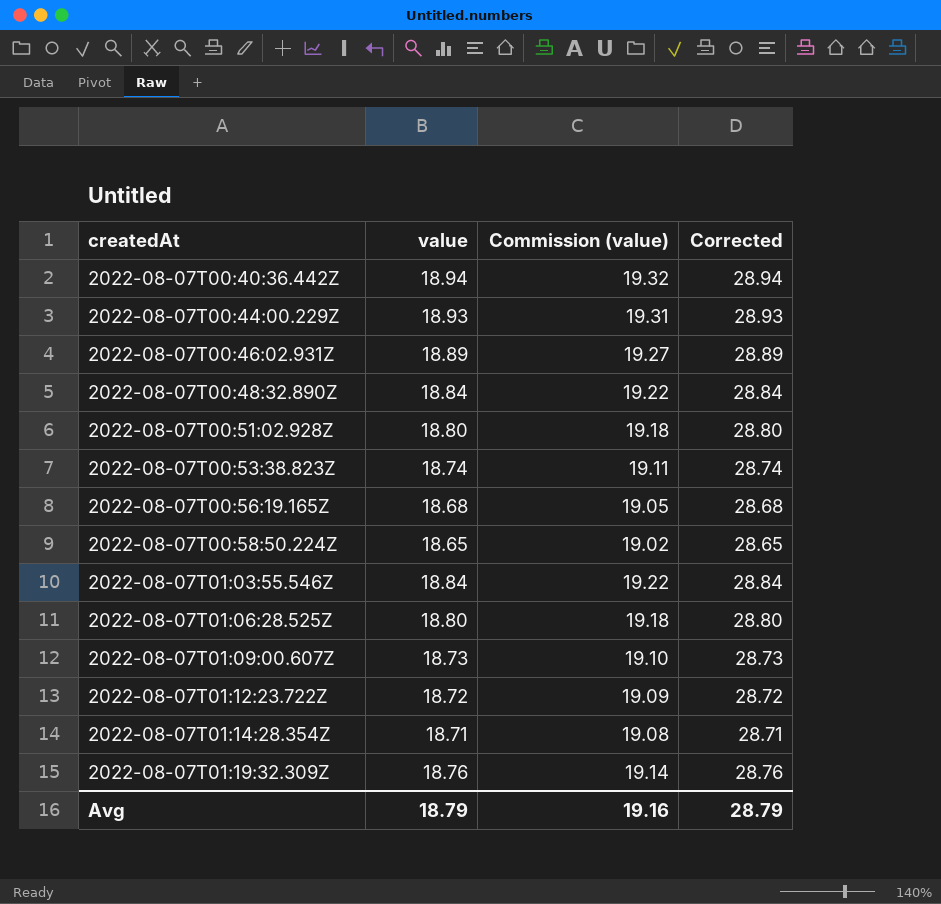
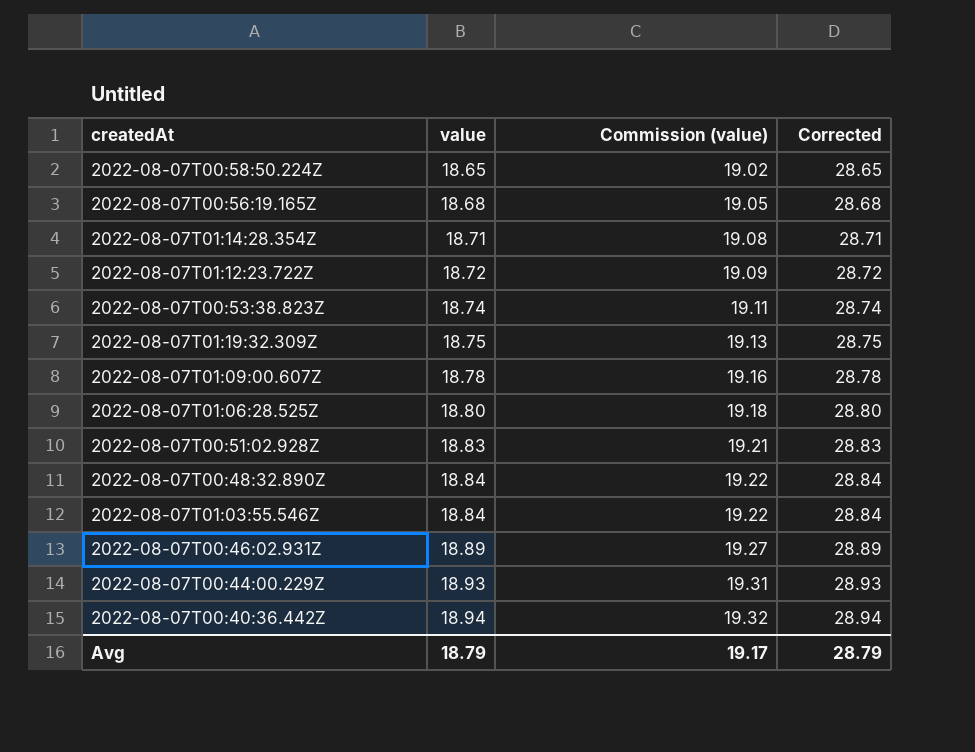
row order: createdAt ascending -> value ascending
2022-08-07T01:19:32.309Z | value: 18.76 -> 18.75
2022-08-07T01:19:32.309Z | Commission (value): 19.14 -> 19.13
2022-08-07T01:19:32.309Z | Corrected: 28.76 -> 28.75
2022-08-07T01:09:00.607Z | value: 18.73 -> 18.78
2022-08-07T01:09:00.607Z | Commission (value): 19.10 -> 19.16
2022-08-07T01:09:00.607Z | Corrected: 28.73 -> 28.78
2022-08-07T00:51:02.928Z | value: 18.80 -> 18.83
2022-08-07T00:51:02.928Z | Commission (value): 19.18 -> 19.21
2022-08-07T00:51:02.928Z | Corrected: 28.80 -> 28.83
Avg | Commission (value): 19.16 -> 19.17

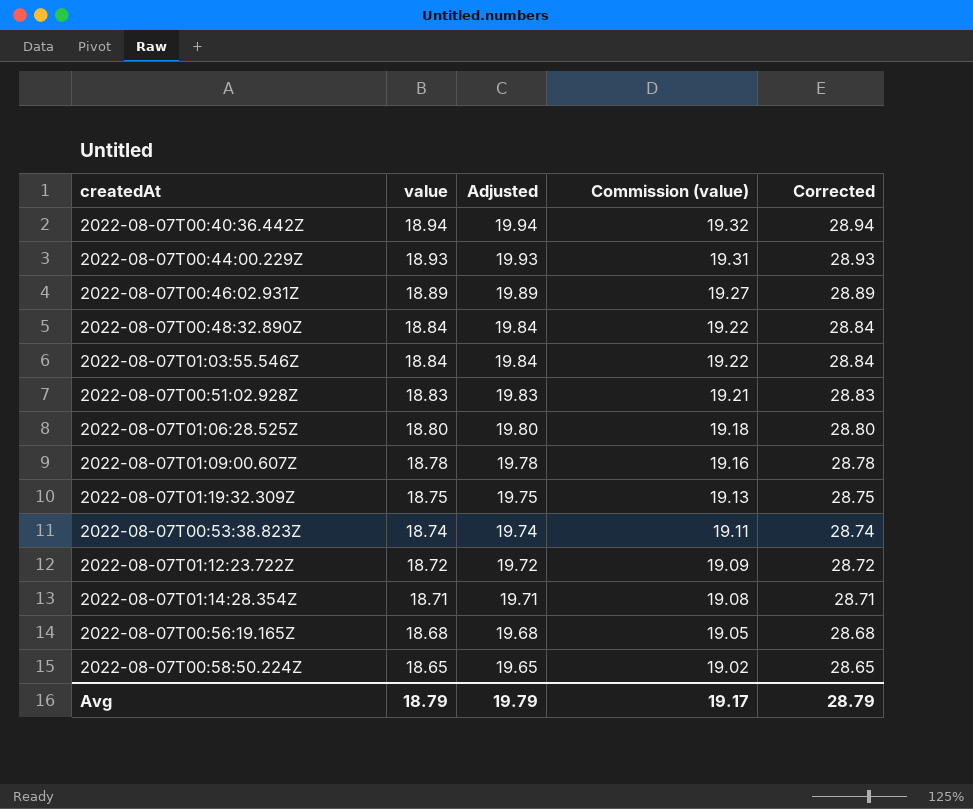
row order: value ascending -> value descending
column Adjusted | formula: none -> [value] + 1

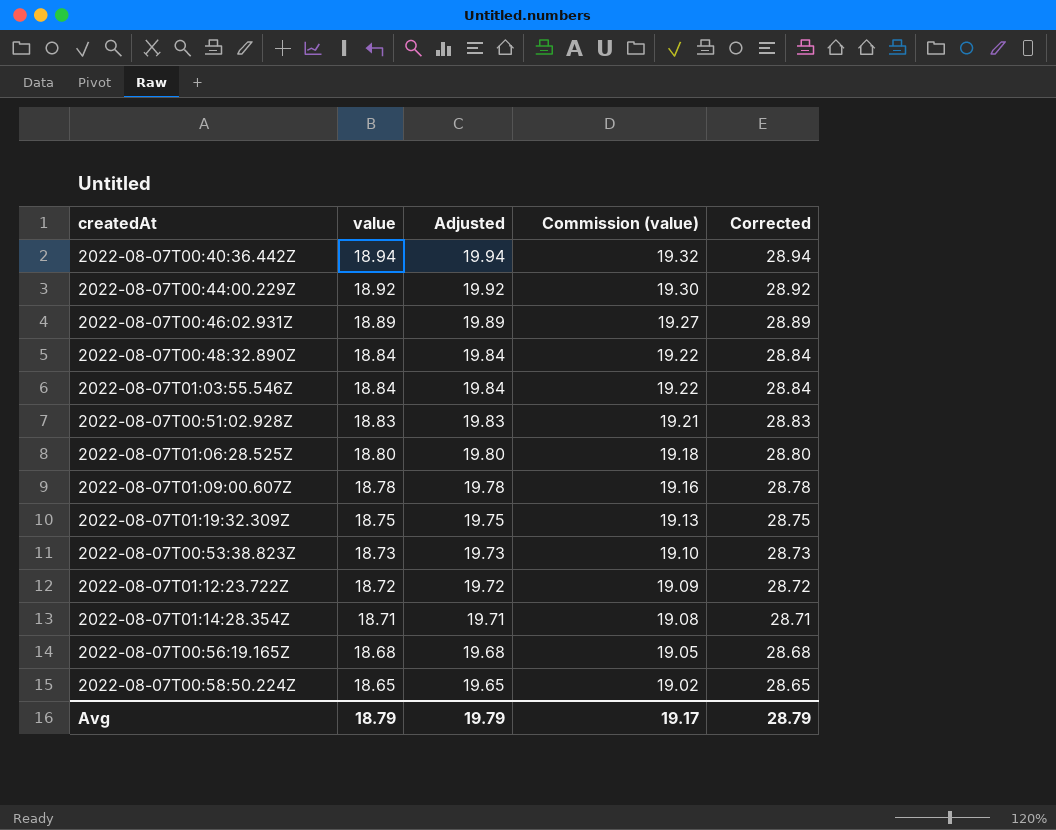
2022-08-07T00:44:00.229Z | value: 18.93 -> 18.92
2022-08-07T00:44:00.229Z | Adjusted: 19.93 -> 19.92
2022-08-07T00:44:00.229Z | Commission (value): 19.31 -> 19.30
2022-08-07T00:44:00.229Z | Corrected: 28.93 -> 28.92
2022-08-07T00:53:38.823Z | value: 18.74 -> 18.73
2022-08-07T00:53:38.823Z | Adjusted: 19.74 -> 19.73
2022-08-07T00:53:38.823Z | Commission (value): 19.11 -> 19.10
2022-08-07T00:53:38.823Z | Corrected: 28.74 -> 28.73

